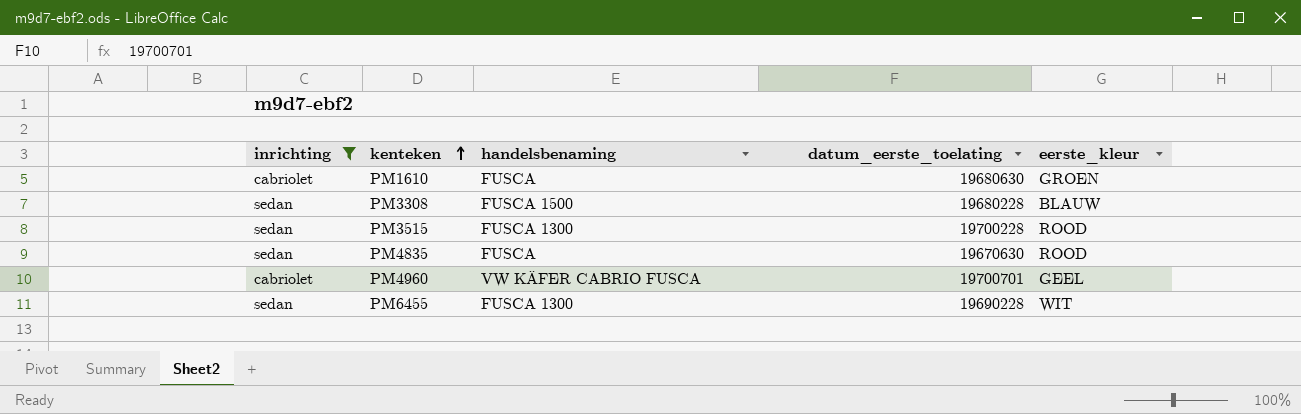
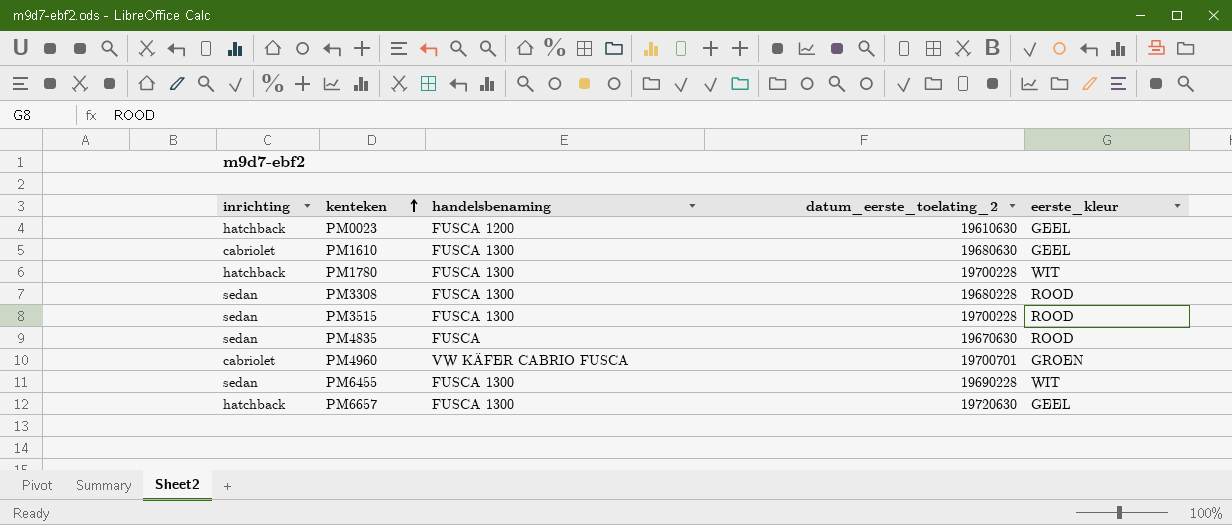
filter: inrichting != hatchback -> none
column name: datum_eerste_toelating -> datum_eerste_toelating_2
PM1610 | handelsbenaming: FUSCA -> FUSCA 1300
PM1610 | eerste_kleur: GROEN -> GEEL
PM3308 | handelsbenaming: FUSCA 1500 -> FUSCA 1300
PM3308 | eerste_kleur: BLAUW -> ROOD
PM4960 | eerste_kleur: GEEL -> GROEN

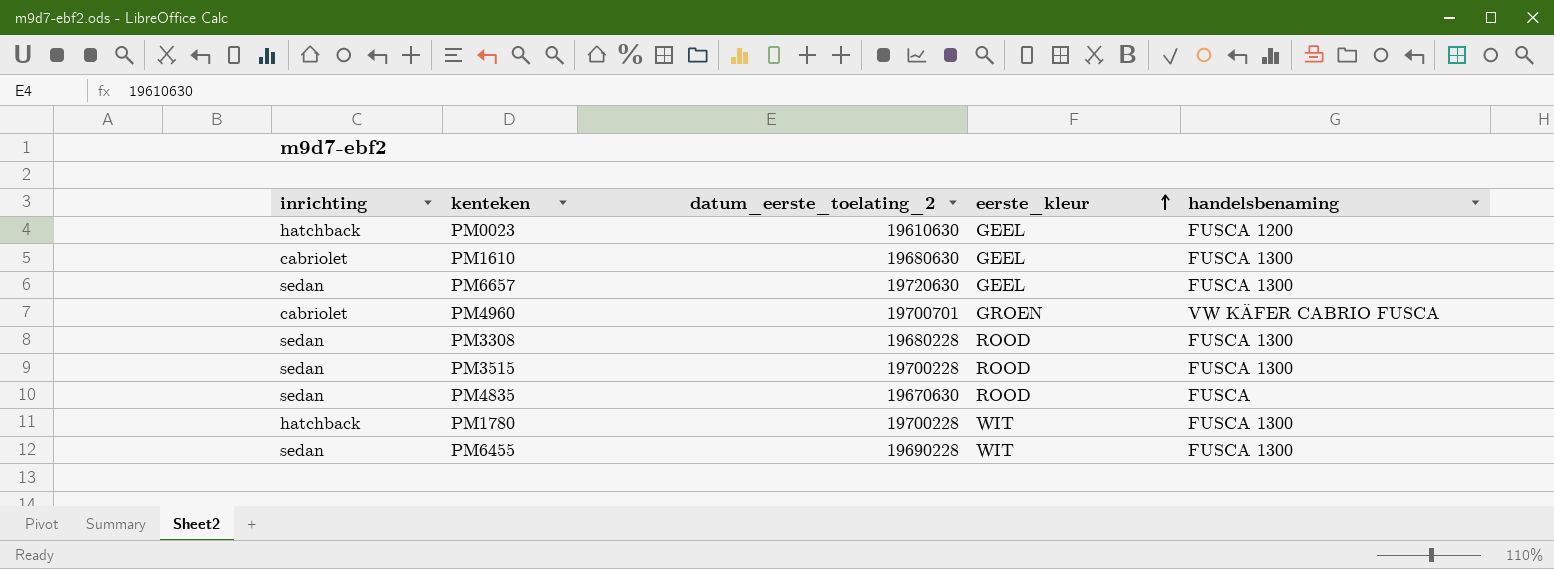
row order: kenteken ascending -> eerste_kleur ascending
column handelsbenaming | position: 3 -> 5
PM6657 | inrichting: hatchback -> sedan

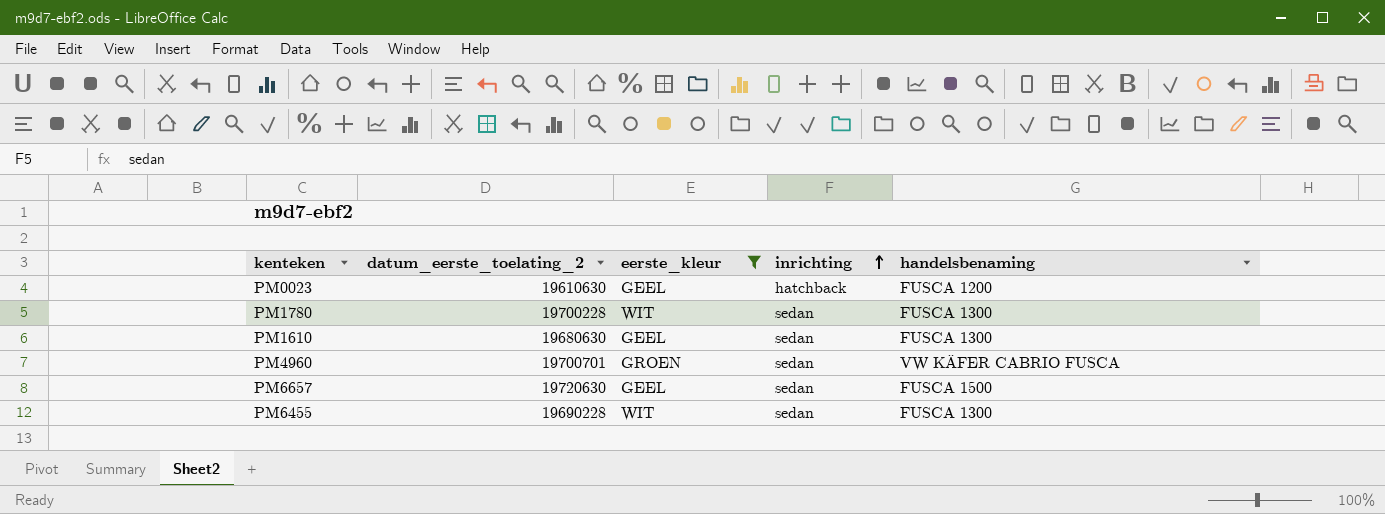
filter: none -> eerste_kleur != ROOD
row order: eerste_kleur ascending -> inrichting ascending
column inrichting | position: 1 -> 4
PM1780 | inrichting: hatchback -> sedan
PM1610 | inrichting: cabriolet -> sedan
PM4960 | inrichting: cabriolet -> sedan
PM6657 | handelsbenaming: FUSCA 1300 -> FUSCA 1500

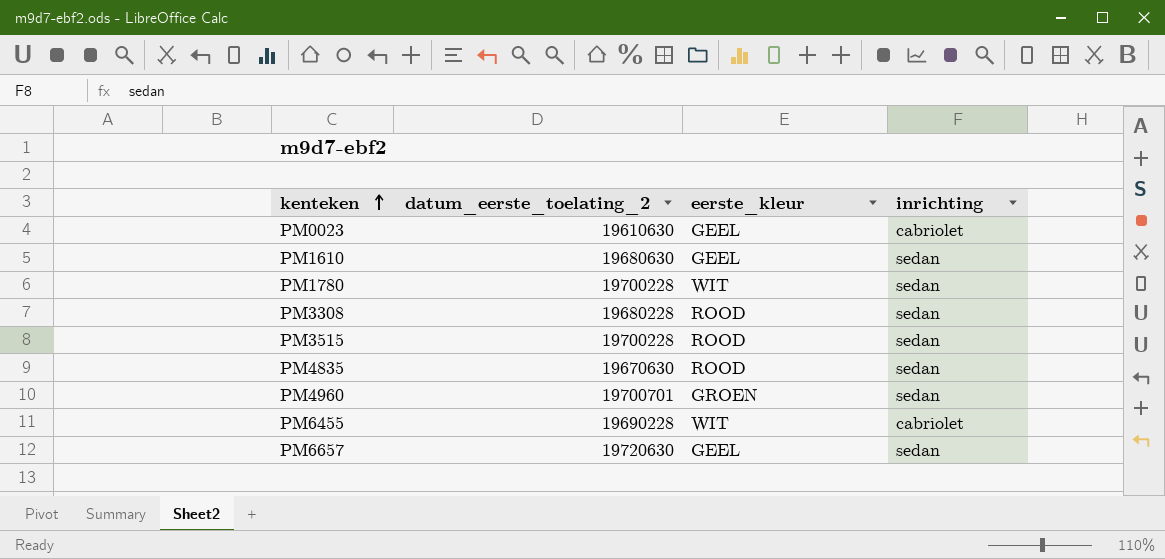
filter: eerste_kleur != ROOD -> none
row order: inrichting ascending -> kenteken ascending
column handelsbenaming | position: 5 -> none
PM0023 | inrichting: hatchback -> cabriolet
PM6455 | inrichting: sedan -> cabriolet

